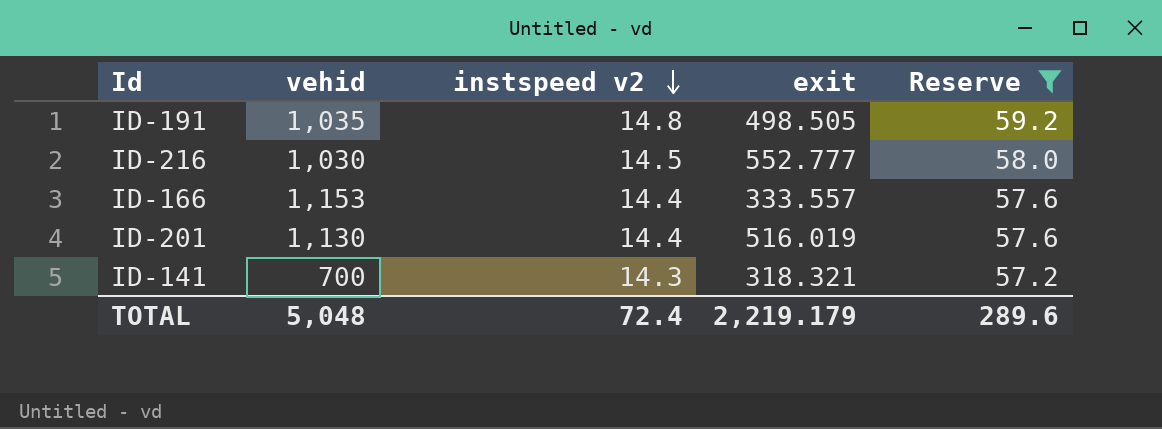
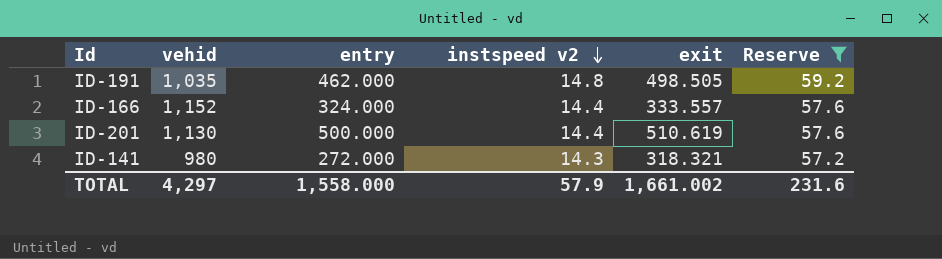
column entry | position: none -> 3
row ID-216: 1,030 | 14.5 | 552.777 | 58.0 -> none
ID-166 | vehid: 1,153 -> 1,152
ID-201 | exit: 516.019 -> 510.619
ID-141 | vehid: 700 -> 980
TOTAL | vehid: 5,048 -> 4,297
TOTAL | instspeed v2: 72.4 -> 57.9
TOTAL | exit: 2,219.179 -> 1,661.002
TOTAL | Reserve: 289.6 -> 231.6

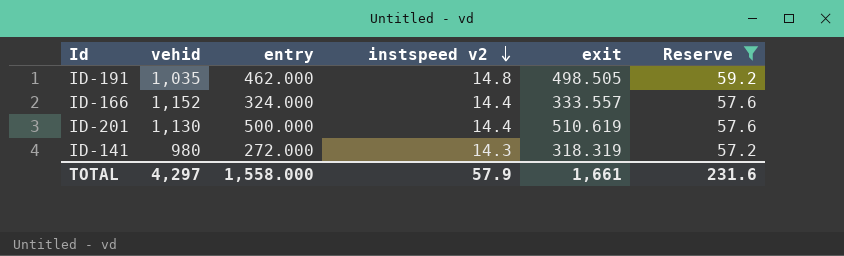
ID-141 | exit: 318.321 -> 318.319
TOTAL | exit: 1,661.002 -> 1,661

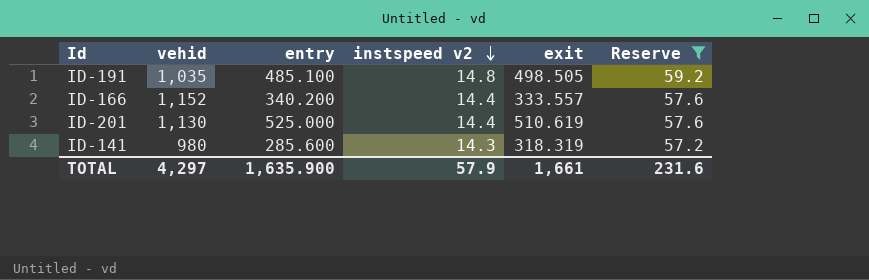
ID-191 | entry: 462.000 -> 485.100
ID-166 | entry: 324.000 -> 340.200
ID-201 | entry: 500.000 -> 525.000
ID-141 | entry: 272.000 -> 285.600
TOTAL | entry: 1,558.000 -> 1,635.900

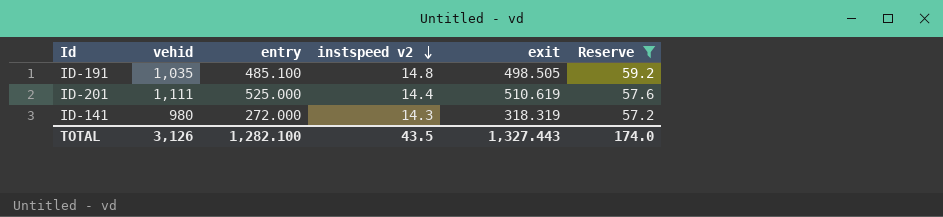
row ID-166: 1,152 | 340.200 | 14.4 | 333.557 | 57.6 -> none
ID-201 | vehid: 1,130 -> 1,111
ID-141 | entry: 285.600 -> 272.000
TOTAL | vehid: 4,297 -> 3,126
TOTAL | entry: 1,635.900 -> 1,282.100
TOTAL | instspeed v2: 57.9 -> 43.5
TOTAL | exit: 1,661 -> 1,327.443
TOTAL | Reserve: 231.6 -> 174.0

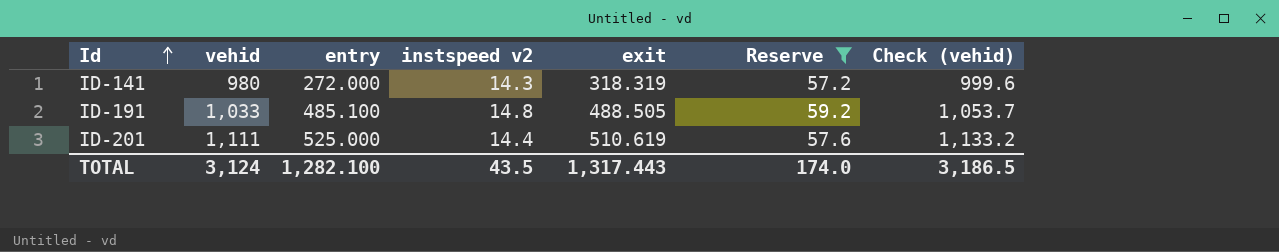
row order: instspeed v2 descending -> Id ascending
column Check (vehid) | formula: none -> [vehid] * 1.02
ID-191 | vehid: 1,035 -> 1,033
ID-191 | exit: 498.505 -> 488.505
TOTAL | vehid: 3,126 -> 3,124
TOTAL | exit: 1,327.443 -> 1,317.443

